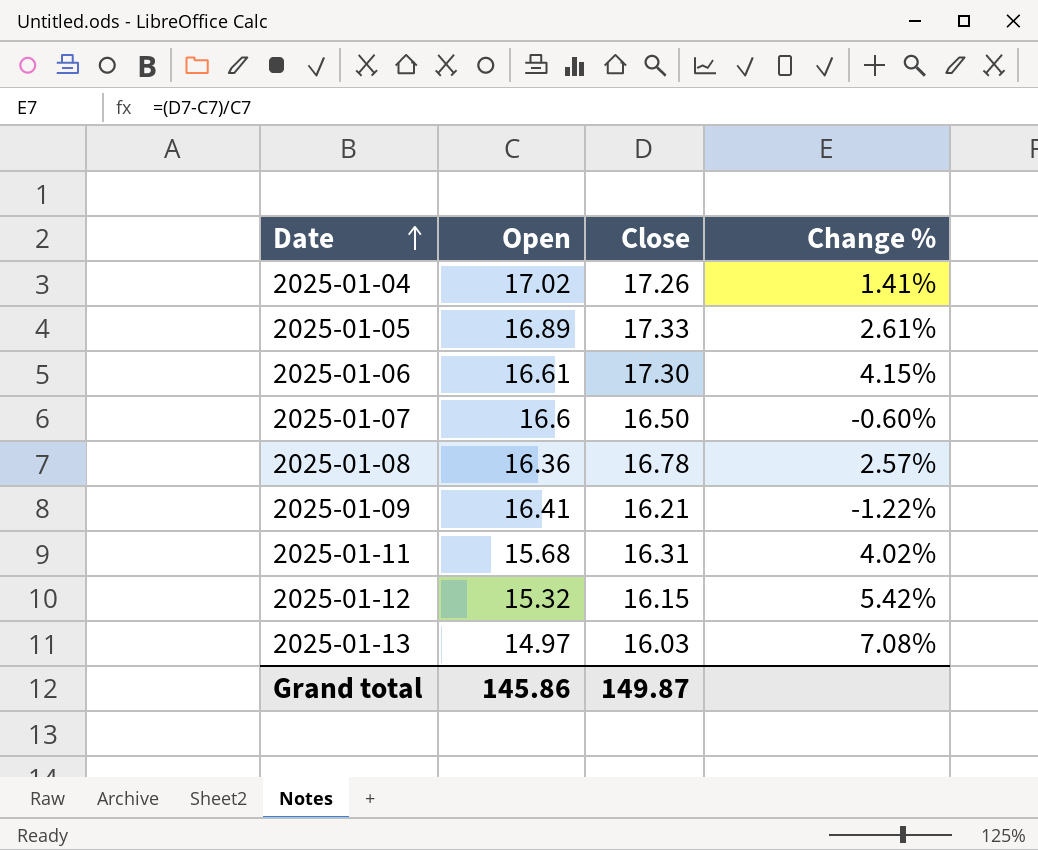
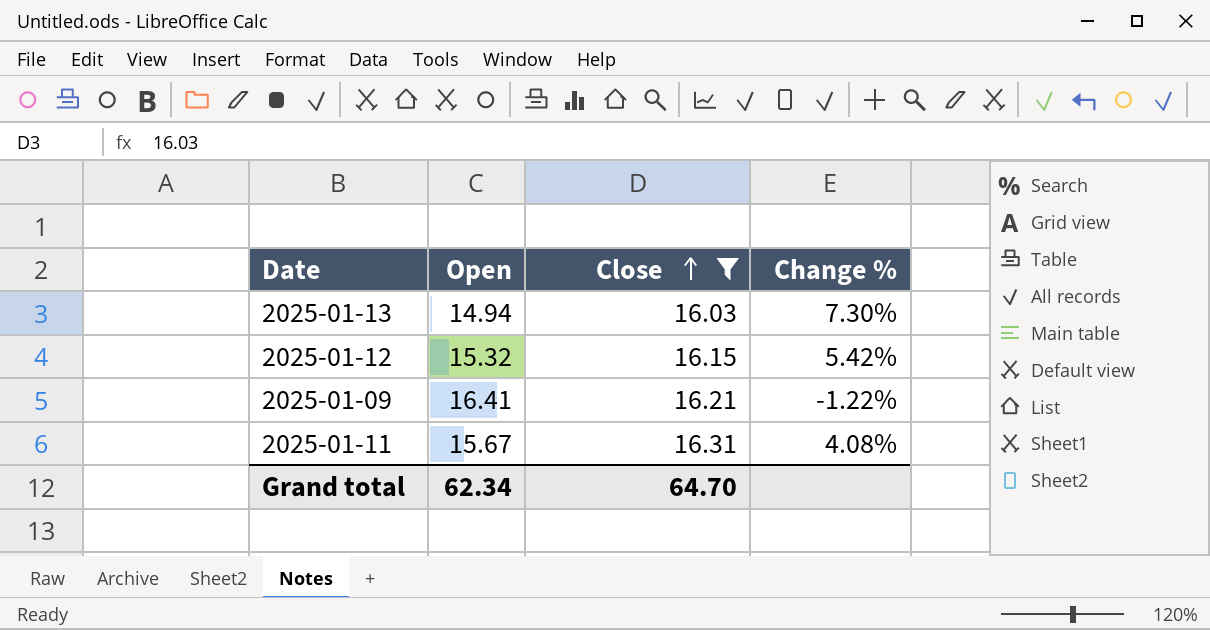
filter: none -> Close <= 16.31
row order: Date ascending -> Close ascending
2025-01-13 | Open: 14.97 -> 14.94
2025-01-13 | Change %: 7.08% -> 7.30%
2025-01-11 | Open: 15.68 -> 15.67
2025-01-11 | Change %: 4.02% -> 4.08%
Grand total | Open: 145.86 -> 62.34
Grand total | Close: 149.87 -> 64.70

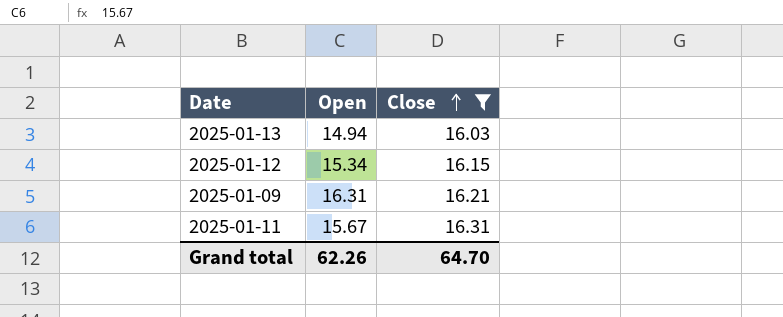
column Change % | formula: ([Close] - [Open]) / [Open] -> none
2025-01-12 | Open: 15.32 -> 15.34
2025-01-09 | Open: 16.41 -> 16.31
Grand total | Open: 62.34 -> 62.26

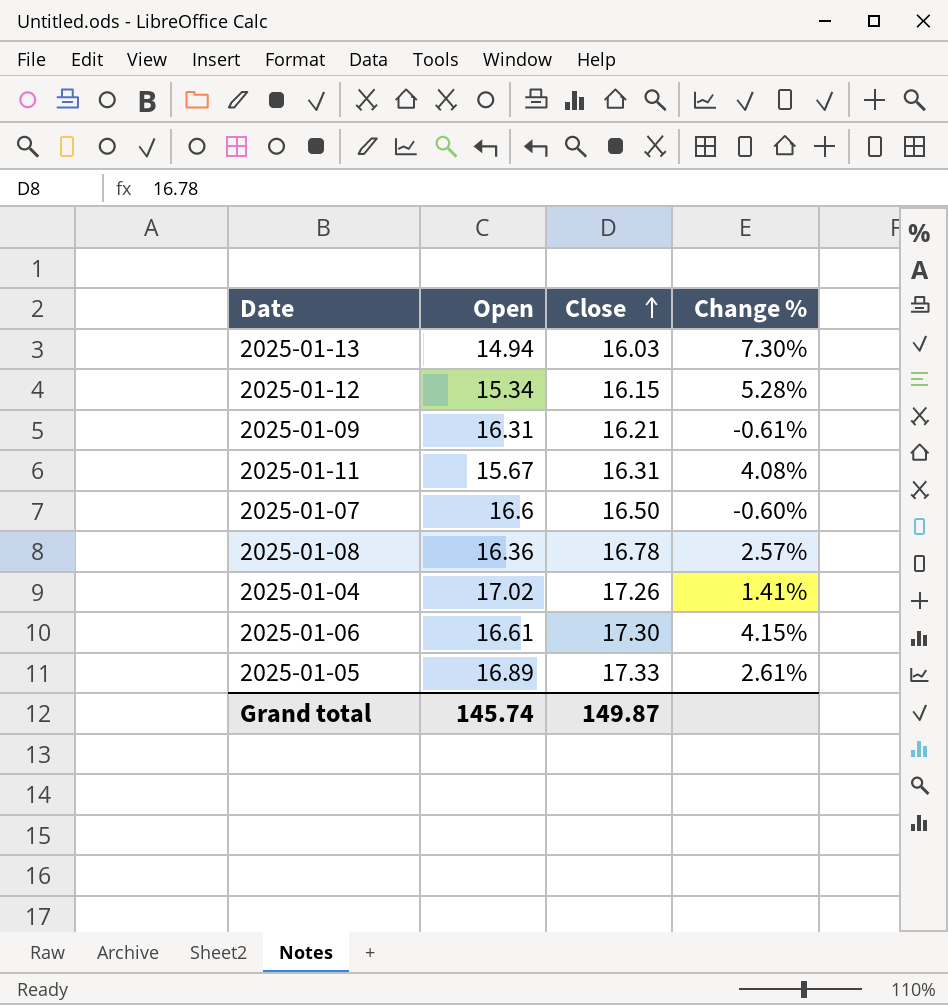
filter: Close <= 16.31 -> none
column Change % | formula: none -> ([Close] - [Open]) / [Open]
Grand total | Open: 62.26 -> 145.74
Grand total | Close: 64.70 -> 149.87

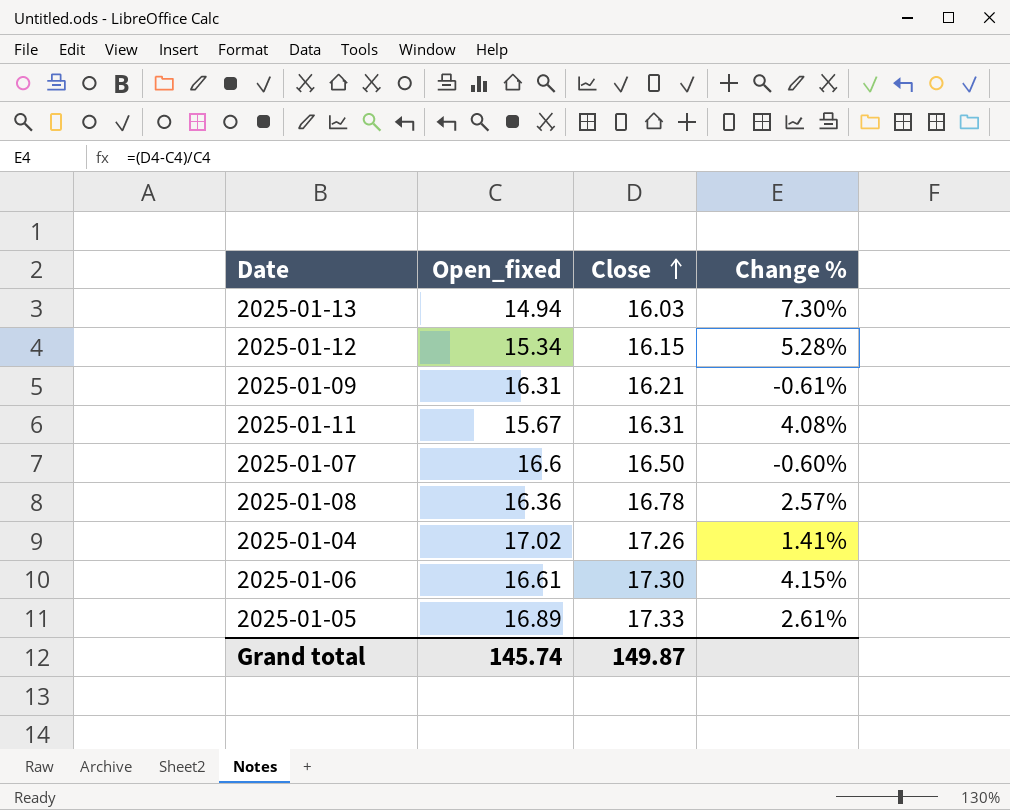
column name: Open -> Open_fixed

